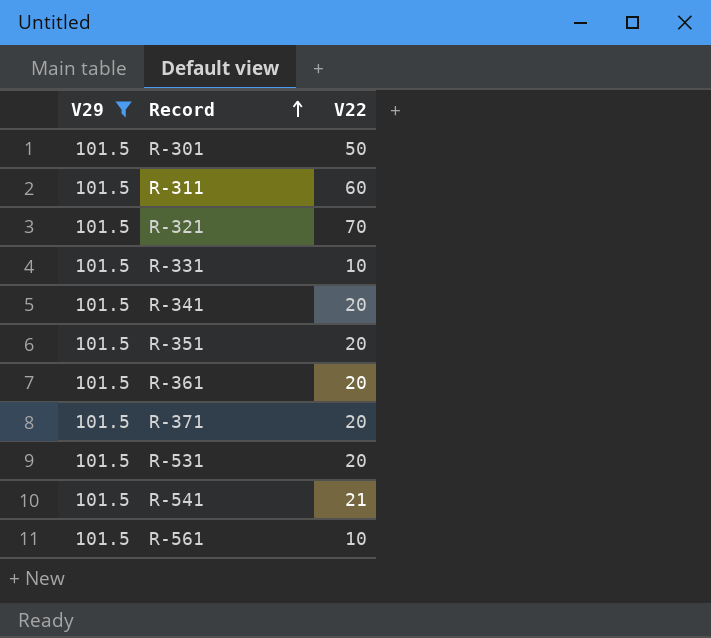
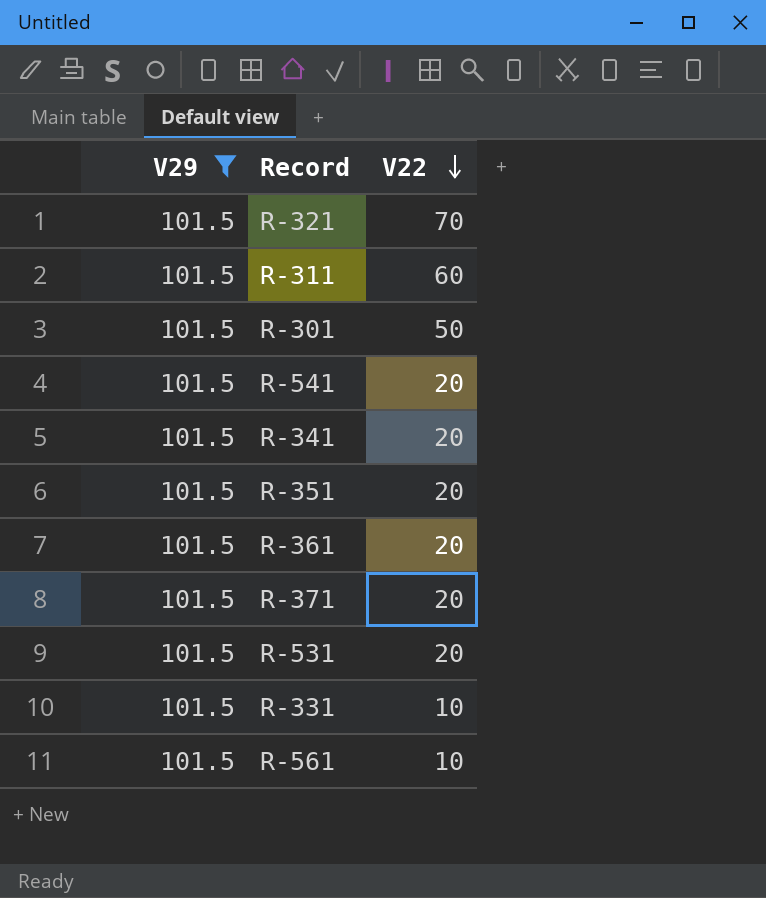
row order: Record ascending -> V22 descending
R-541 | V22: 21 -> 20

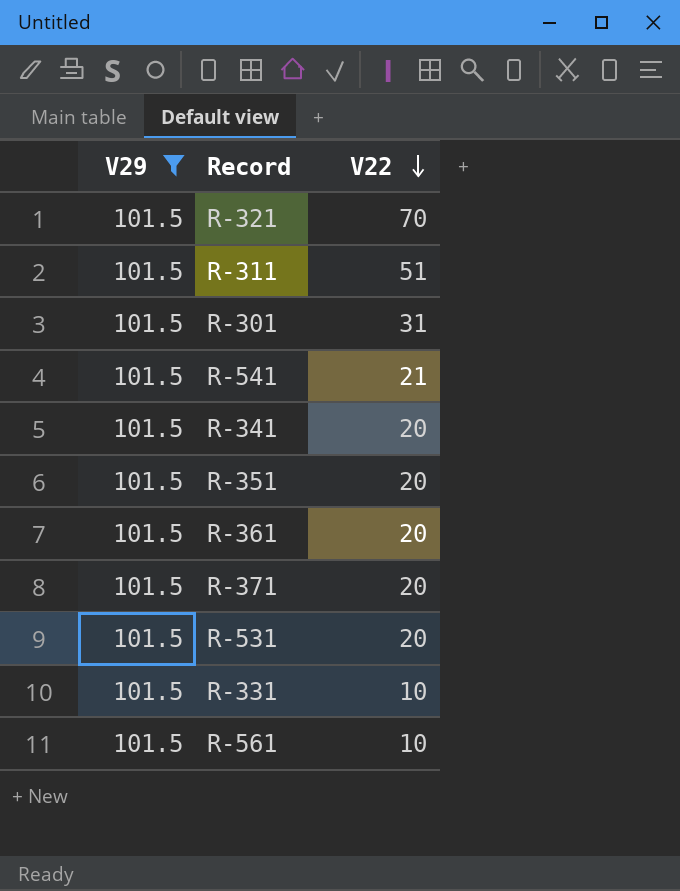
R-311 | V22: 60 -> 51
R-301 | V22: 50 -> 31
R-541 | V22: 20 -> 21

